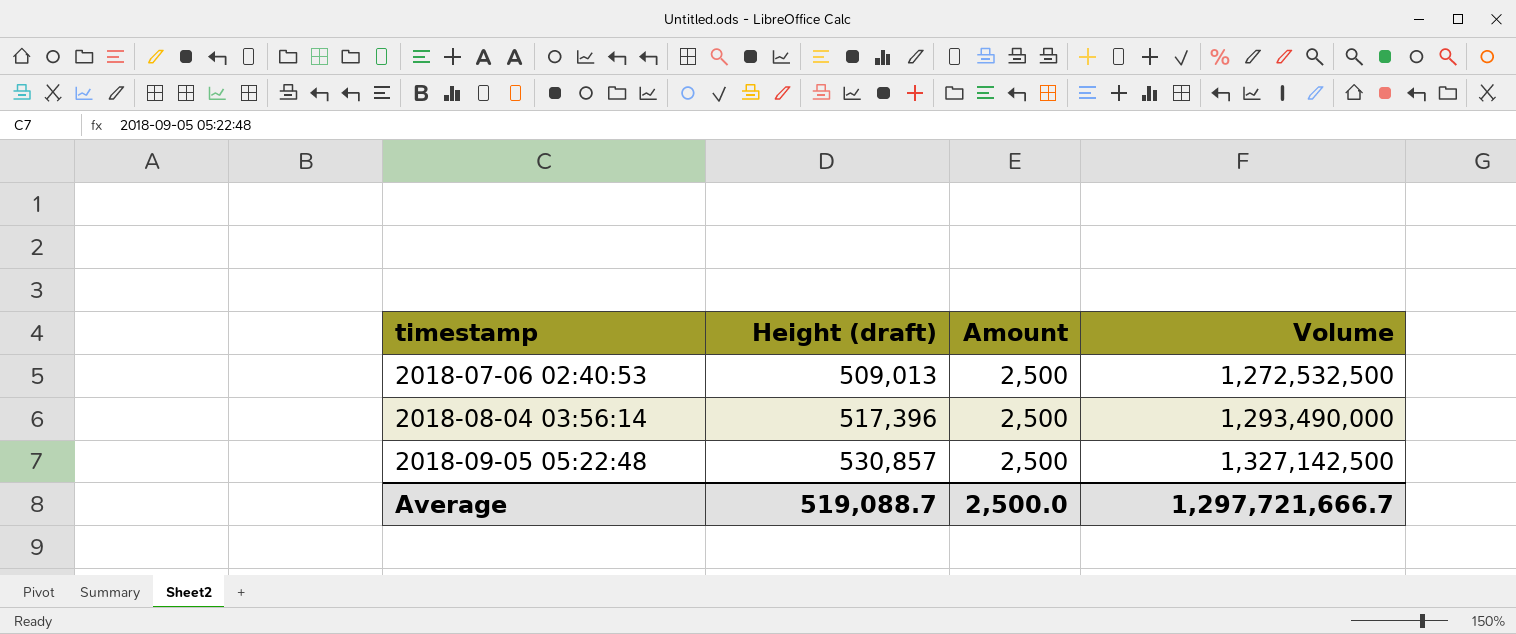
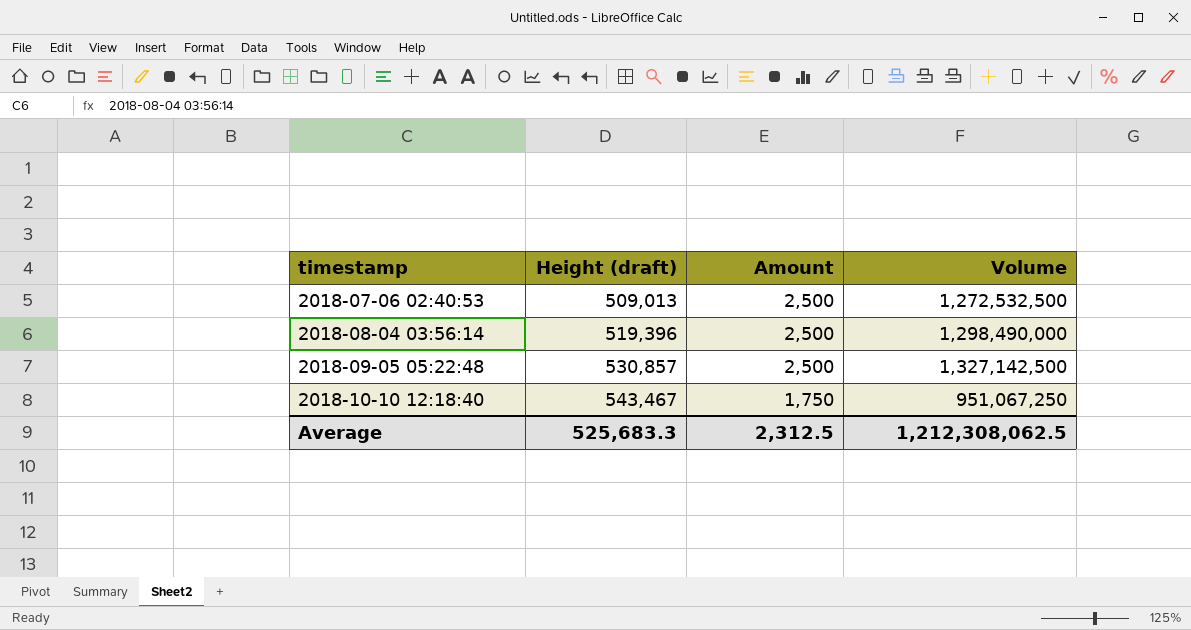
2018-08-04 03:56:14 | Height (draft): 517,396 -> 519,396
2018-08-04 03:56:14 | Volume: 1,293,490,000 -> 1,298,490,000
row 2018-10-10 12:18:40: none -> 543,467 | 1,750 | 951,067,250
Average | Height (draft): 519,088.7 -> 525,683.3
Average | Amount: 2,500.0 -> 2,312.5
Average | Volume: 1,297,721,666.7 -> 1,212,308,062.5

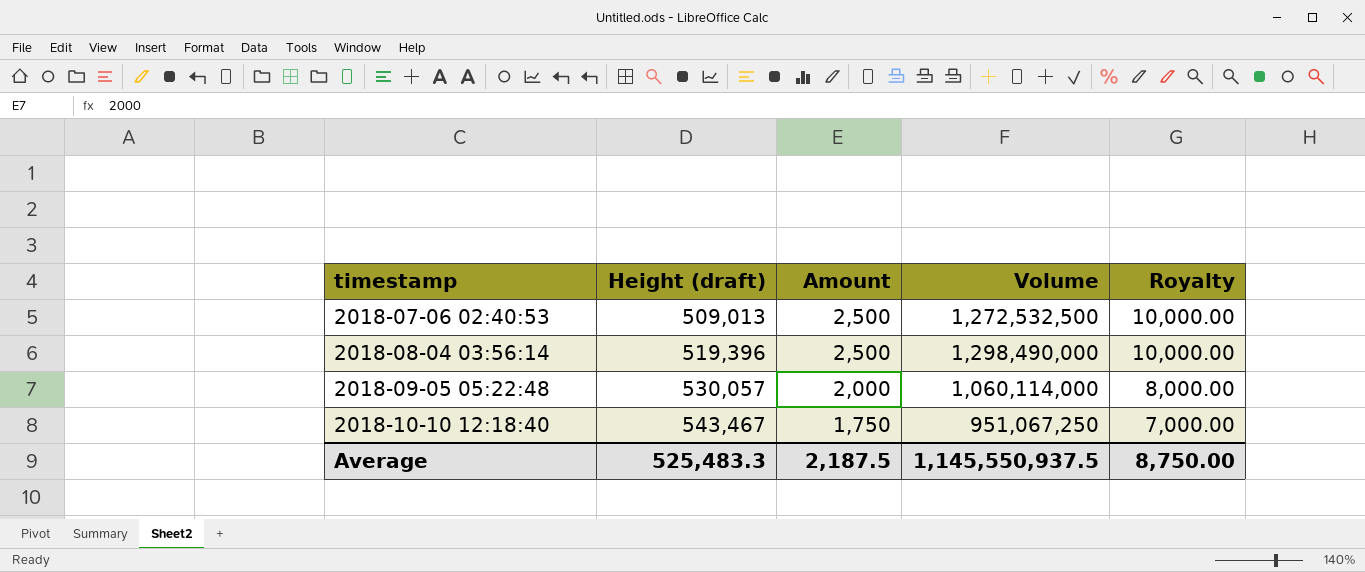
column Royalty | formula: none -> [Amount] * 4
2018-09-05 05:22:48 | Height (draft): 530,857 -> 530,057
2018-09-05 05:22:48 | Amount: 2,500 -> 2,000
2018-09-05 05:22:48 | Volume: 1,327,142,500 -> 1,060,114,000
Average | Height (draft): 525,683.3 -> 525,483.3
Average | Amount: 2,312.5 -> 2,187.5
Average | Volume: 1,212,308,062.5 -> 1,145,550,937.5

